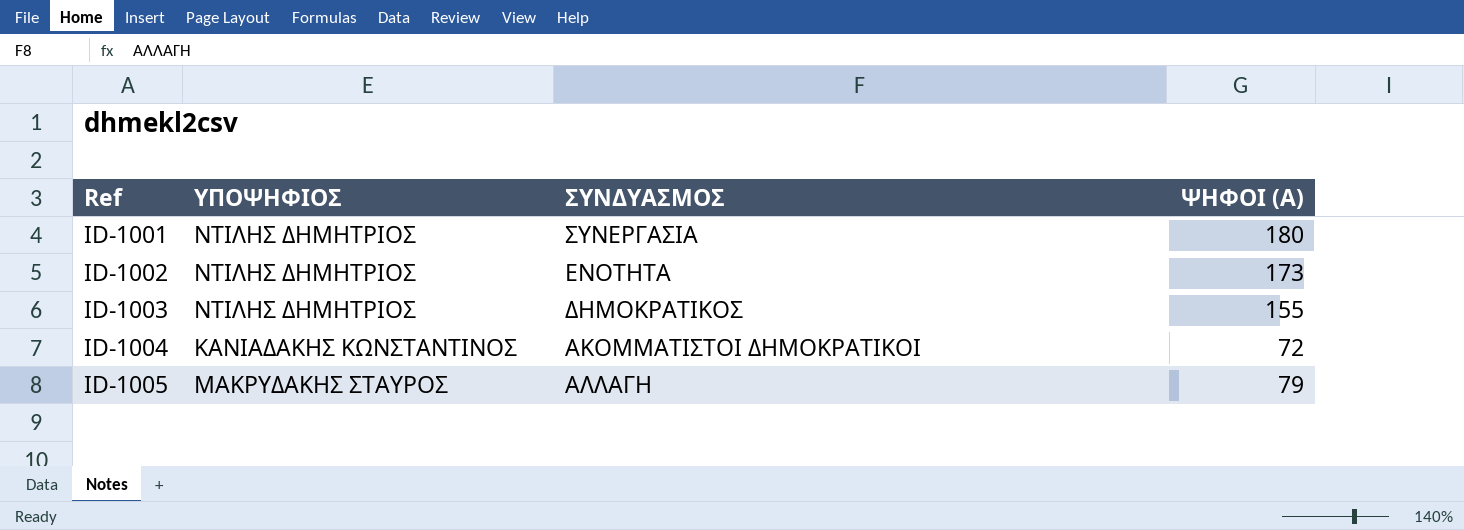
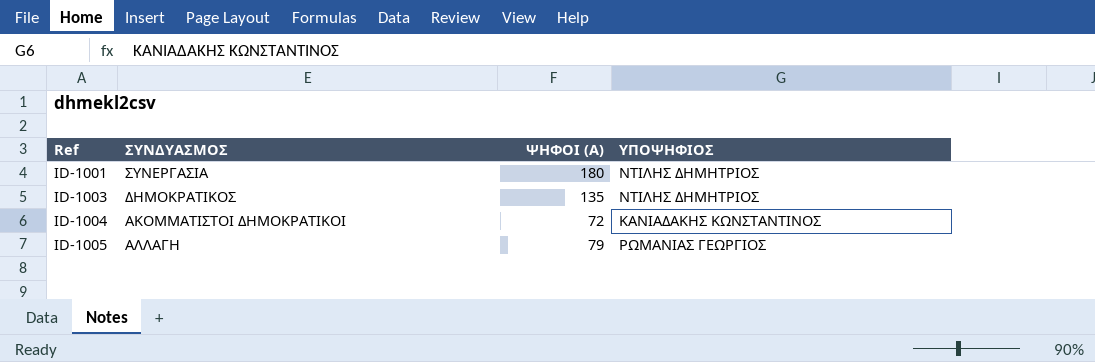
column ΥΠΟΨΗΦΙΟΣ | position: 2 -> 4
row ID-1002: ΝΤΙΛΗΣ ΔΗΜΗΤΡΙΟΣ | ΕΝΟΤΗΤΑ | 173 -> none
ID-1003 | ΨΗΦΟΙ (Α): 155 -> 135
ID-1005 | ΥΠΟΨΗΦΙΟΣ: ΜΑΚΡΥΔΑΚΗΣ ΣΤΑΥΡΟΣ -> ΡΩΜΑΝΙΑΣ ΓΕΩΡΓΙΟΣ

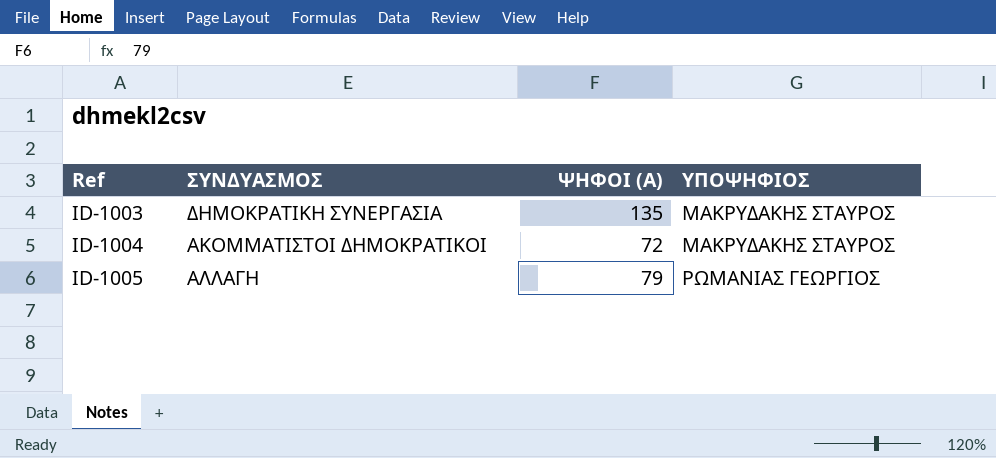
row ID-1001: ΣΥΝΕΡΓΑΣΙΑ | 180 | ΝΤΙΛΗΣ ΔΗΜΗΤΡΙΟΣ -> none
ID-1003 | ΣΥΝΔΥΑΣΜΟΣ: ΔΗΜΟΚΡΑΤΙΚΟΣ -> ΔΗΜΟΚΡΑΤΙΚΗ ΣΥΝΕΡΓΑΣΙΑ
ID-1003 | ΥΠΟΨΗΦΙΟΣ: ΝΤΙΛΗΣ ΔΗΜΗΤΡΙΟΣ -> ΜΑΚΡΥΔΑΚΗΣ ΣΤΑΥΡΟΣ
ID-1004 | ΥΠΟΨΗΦΙΟΣ: ΚΑΝΙΑΔΑΚΗΣ ΚΩΝΣΤΑΝΤΙΝΟΣ -> ΜΑΚΡΥΔΑΚΗΣ ΣΤΑΥΡΟΣ

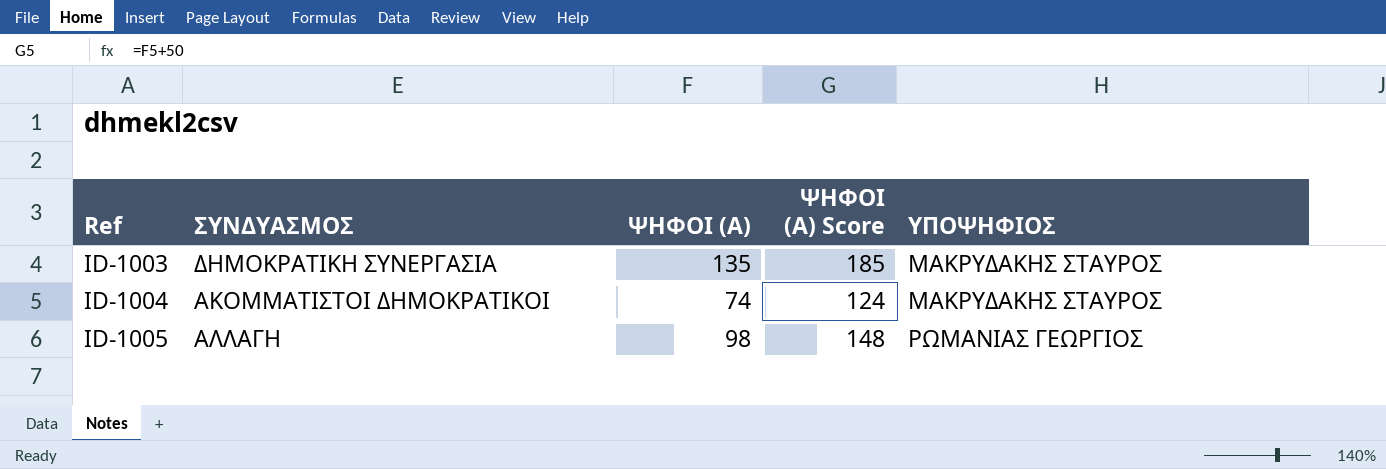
column ΨΗΦΟΙ (Α) Score | formula: none -> [ΨΗΦΟΙ (Α)] + 50
ID-1004 | ΨΗΦΟΙ (Α): 72 -> 74
ID-1005 | ΨΗΦΟΙ (Α): 79 -> 98

